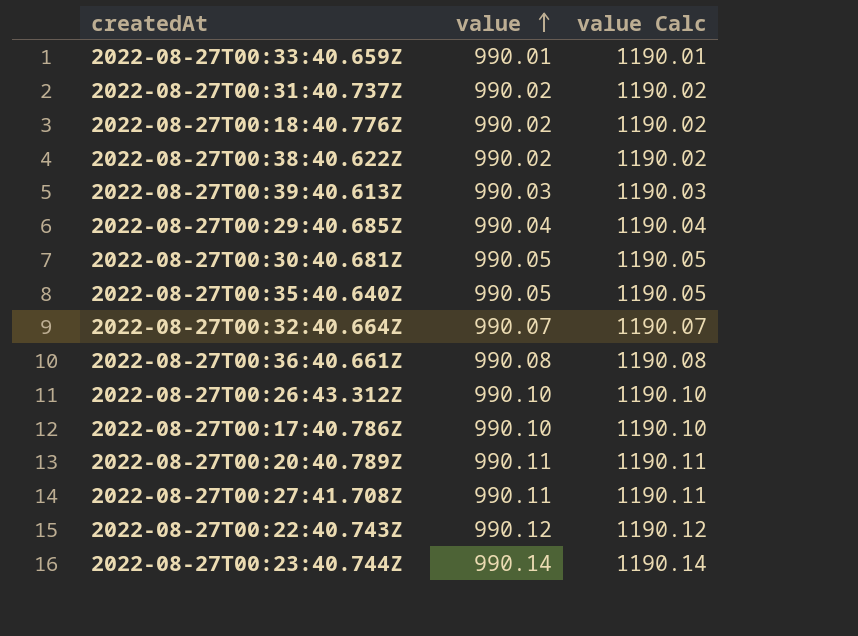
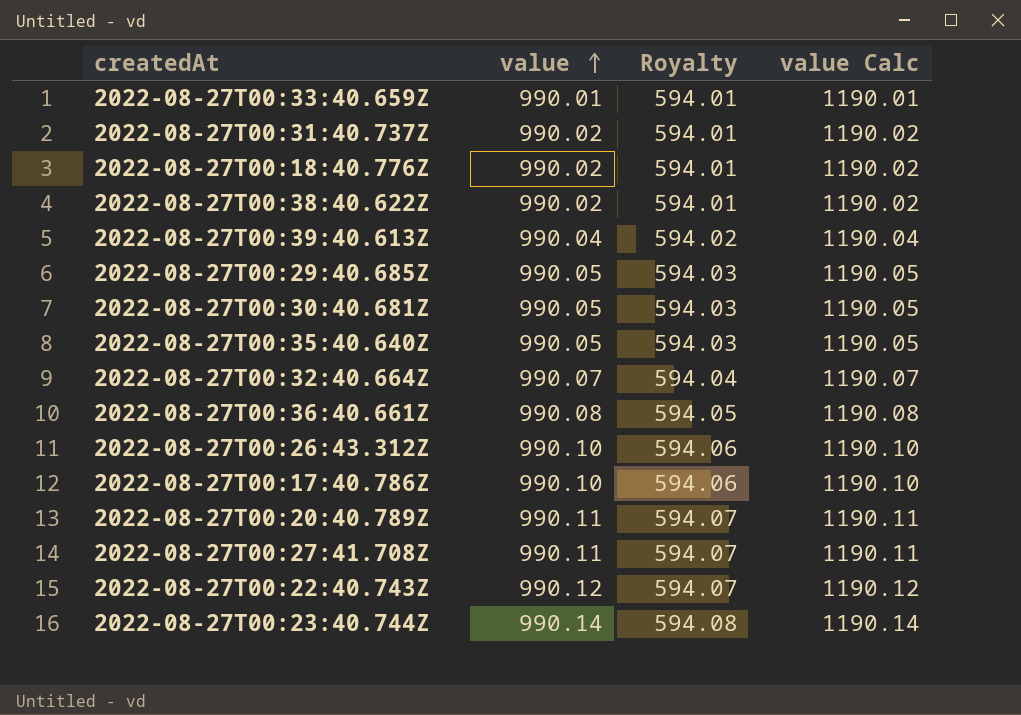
column Royalty | formula: none -> [value] * 0.6
2022-08-27T00:39:40.613Z | value: 990.03 -> 990.04
2022-08-27T00:39:40.613Z | value Calc: 1190.03 -> 1190.04
2022-08-27T00:29:40.685Z | value: 990.04 -> 990.05
2022-08-27T00:29:40.685Z | value Calc: 1190.04 -> 1190.05

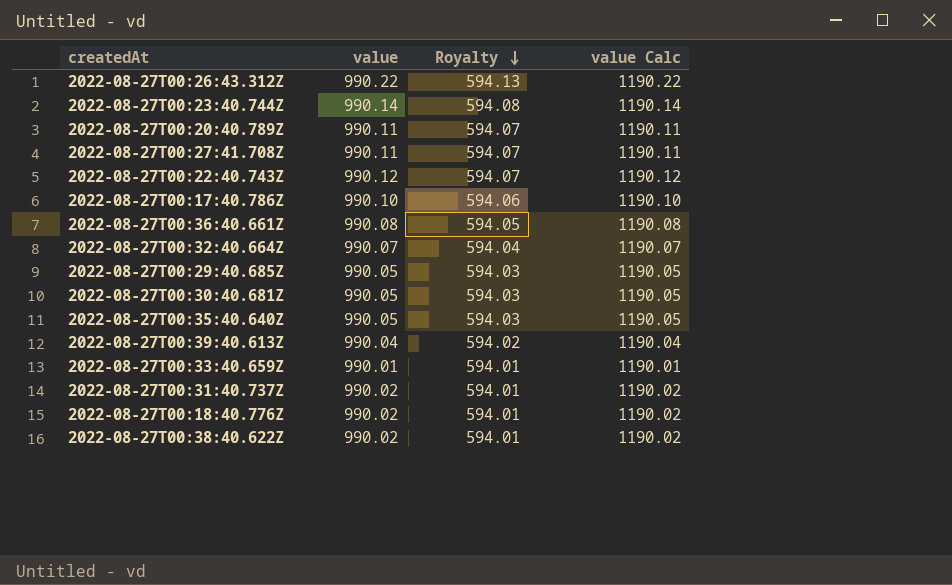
row order: value ascending -> Royalty descending
2022-08-27T00:26:43.312Z | value: 990.10 -> 990.22
2022-08-27T00:26:43.312Z | Royalty: 594.06 -> 594.13
2022-08-27T00:26:43.312Z | value Calc: 1190.10 -> 1190.22

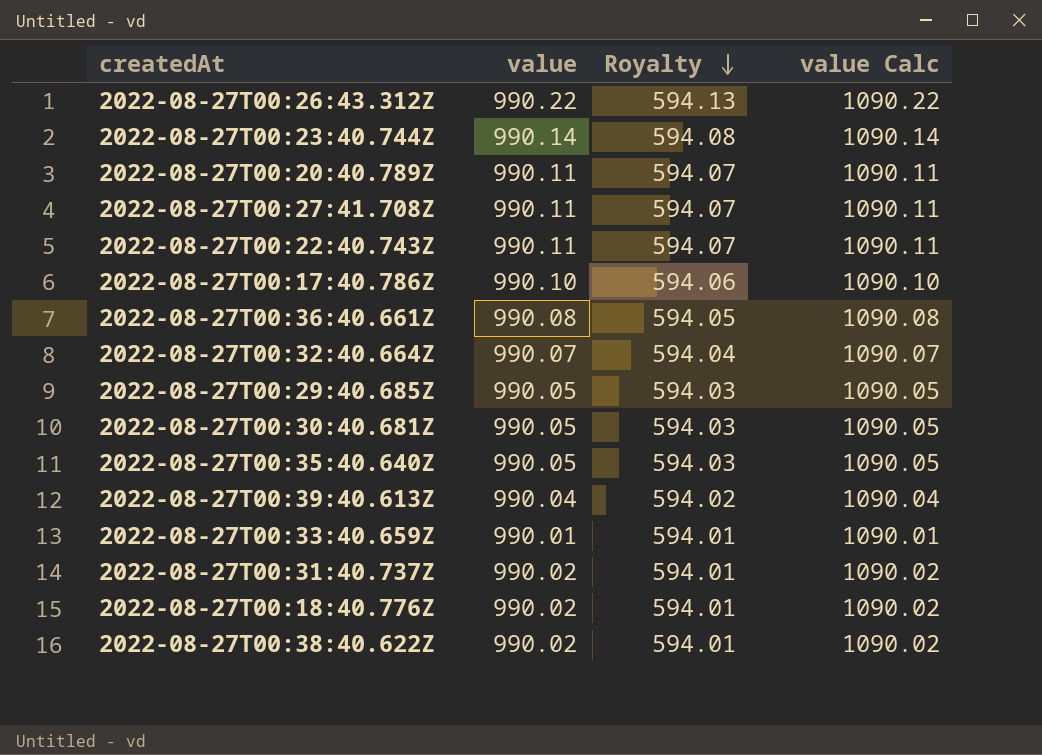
column value Calc | formula: [value] + 200 -> [value] + 100
2022-08-27T00:22:40.743Z | value: 990.12 -> 990.11

